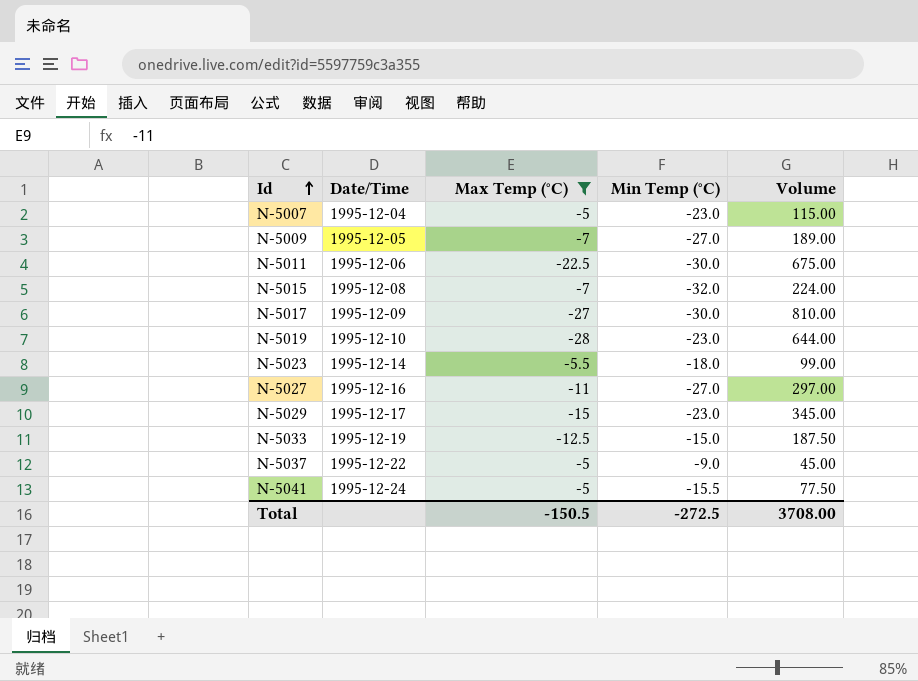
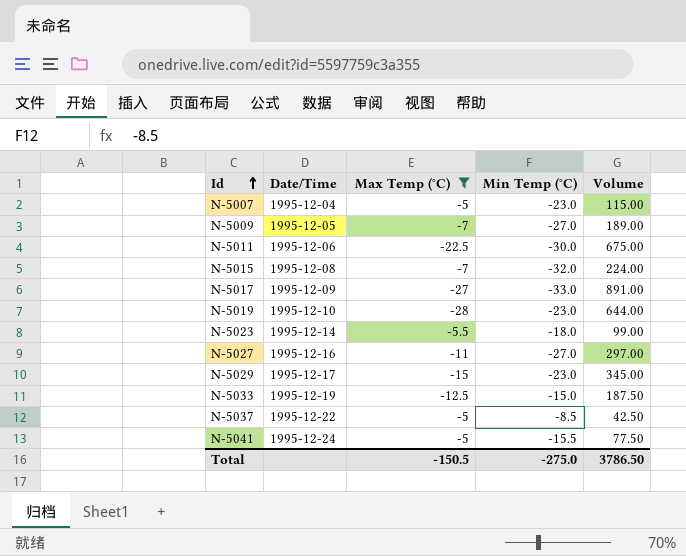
N-5017 | Min Temp (°C): -30.0 -> -33.0
N-5017 | Volume: 810.00 -> 891.00
N-5037 | Min Temp (°C): -9.0 -> -8.5
N-5037 | Volume: 45.00 -> 42.50
Total | Min Temp (°C): -272.5 -> -275.0
Total | Volume: 3708.00 -> 3786.50

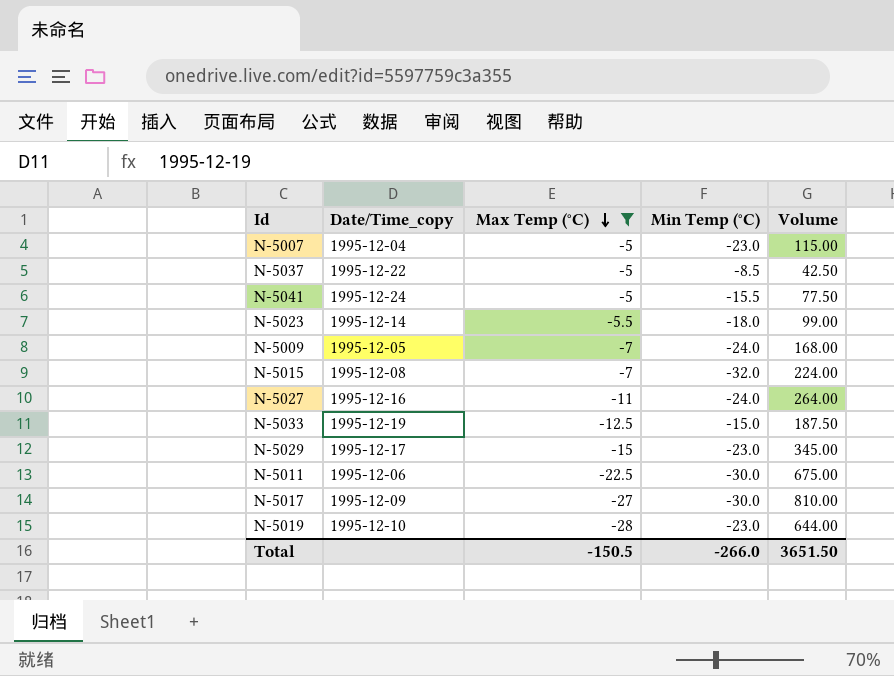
row order: Id ascending -> Max Temp (°C) descending
column name: Date/Time -> Date/Time_copy
N-5009 | Min Temp (°C): -27.0 -> -24.0
N-5009 | Volume: 189.00 -> 168.00
N-5027 | Min Temp (°C): -27.0 -> -24.0
N-5027 | Volume: 297.00 -> 264.00
N-5017 | Min Temp (°C): -33.0 -> -30.0
N-5017 | Volume: 891.00 -> 810.00
Total | Min Temp (°C): -275.0 -> -266.0
Total | Volume: 3786.50 -> 3651.50

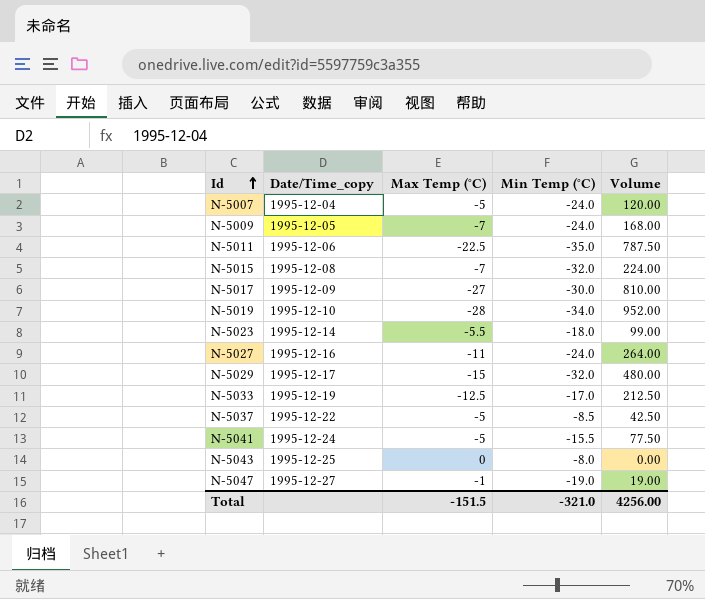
filter: Max Temp (°C) <= -5 -> none
row order: Max Temp (°C) descending -> Id ascending
N-5007 | Min Temp (°C): -23.0 -> -24.0
N-5007 | Volume: 115.00 -> 120.00
N-5011 | Min Temp (°C): -30.0 -> -35.0
N-5011 | Volume: 675.00 -> 787.50
N-5019 | Min Temp (°C): -23.0 -> -34.0
N-5019 | Volume: 644.00 -> 952.00
N-5029 | Min Temp (°C): -23.0 -> -32.0
N-5029 | Volume: 345.00 -> 480.00
N-5033 | Min Temp (°C): -15.0 -> -17.0
N-5033 | Volume: 187.50 -> 212.50
Total | Max Temp (°C): -150.5 -> -151.5
Total | Min Temp (°C): -266.0 -> -321.0
Total | Volume: 3651.50 -> 4256.00

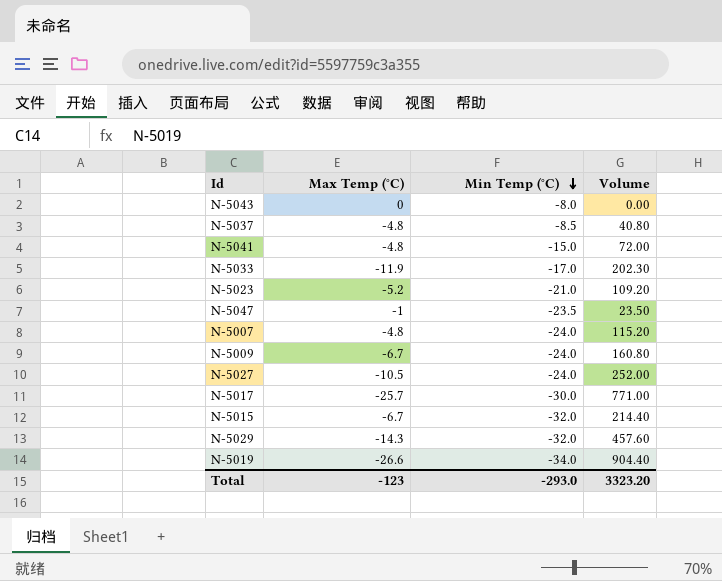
row order: Id ascending -> Min Temp (°C) descending
column Date/Time_copy | position: 2 -> none
row N-5011: 1995-12-06 | -22.5 | -35.0 | 787.50 -> none
N-5037 | Max Temp (°C): -5 -> -4.8
N-5037 | Volume: 42.50 -> 40.80
N-5041 | Max Temp (°C): -5 -> -4.8
N-5041 | Min Temp (°C): -15.5 -> -15.0
N-5041 | Volume: 77.50 -> 72.00
N-5033 | Max Temp (°C): -12.5 -> -11.9
N-5033 | Volume: 212.50 -> 202.30
N-5023 | Max Temp (°C): -5.5 -> -5.2
N-5023 | Min Temp (°C): -18.0 -> -21.0
N-5023 | Volume: 99.00 -> 109.20
N-5047 | Min Temp (°C): -19.0 -> -23.5
N-5047 | Volume: 19.00 -> 23.50
N-5007 | Max Temp (°C): -5 -> -4.8
N-5007 | Volume: 120.00 -> 115.20
N-5009 | Max Temp (°C): -7 -> -6.7
N-5009 | Volume: 168.00 -> 160.80
N-5027 | Max Temp (°C): -11 -> -10.5
N-5027 | Volume: 264.00 -> 252.00
N-5017 | Max Temp (°C): -27 -> -25.7
N-5017 | Volume: 810.00 -> 771.00
N-5015 | Max Temp (°C): -7 -> -6.7
N-5015 | Volume: 224.00 -> 214.40
N-5029 | Max Temp (°C): -15 -> -14.3
N-5029 | Volume: 480.00 -> 457.60
N-5019 | Max Temp (°C): -28 -> -26.6
N-5019 | Volume: 952.00 -> 904.40
Total | Max Temp (°C): -151.5 -> -123
Total | Min Temp (°C): -321.0 -> -293.0
Total | Volume: 4256.00 -> 3323.20

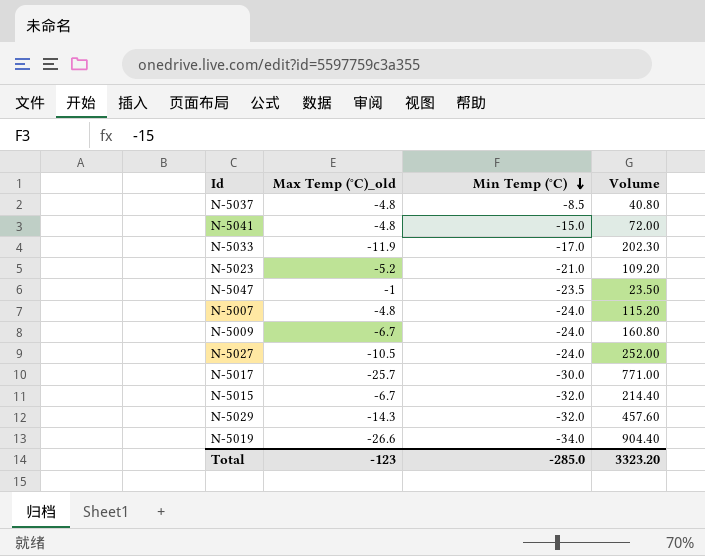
column name: Max Temp (°C) -> Max Temp (°C)_old
row N-5043: 0 | -8.0 | 0.00 -> none
Total | Min Temp (°C): -293.0 -> -285.0

